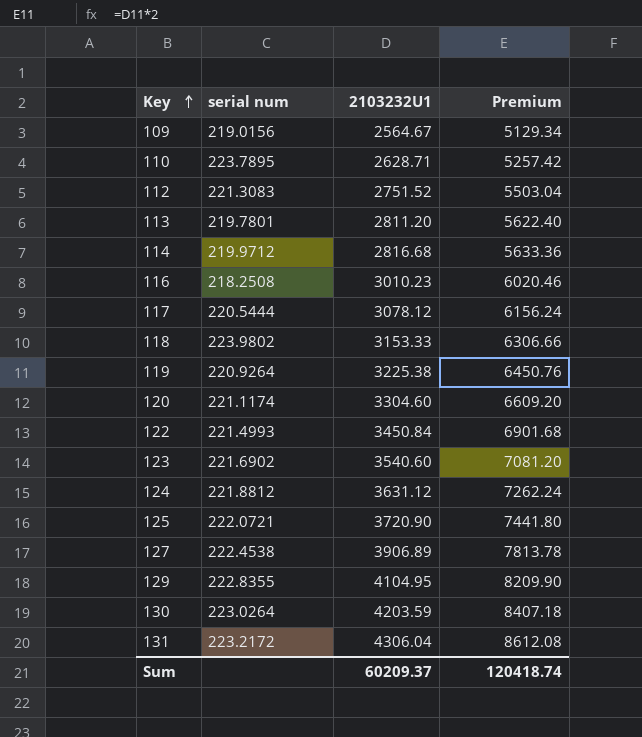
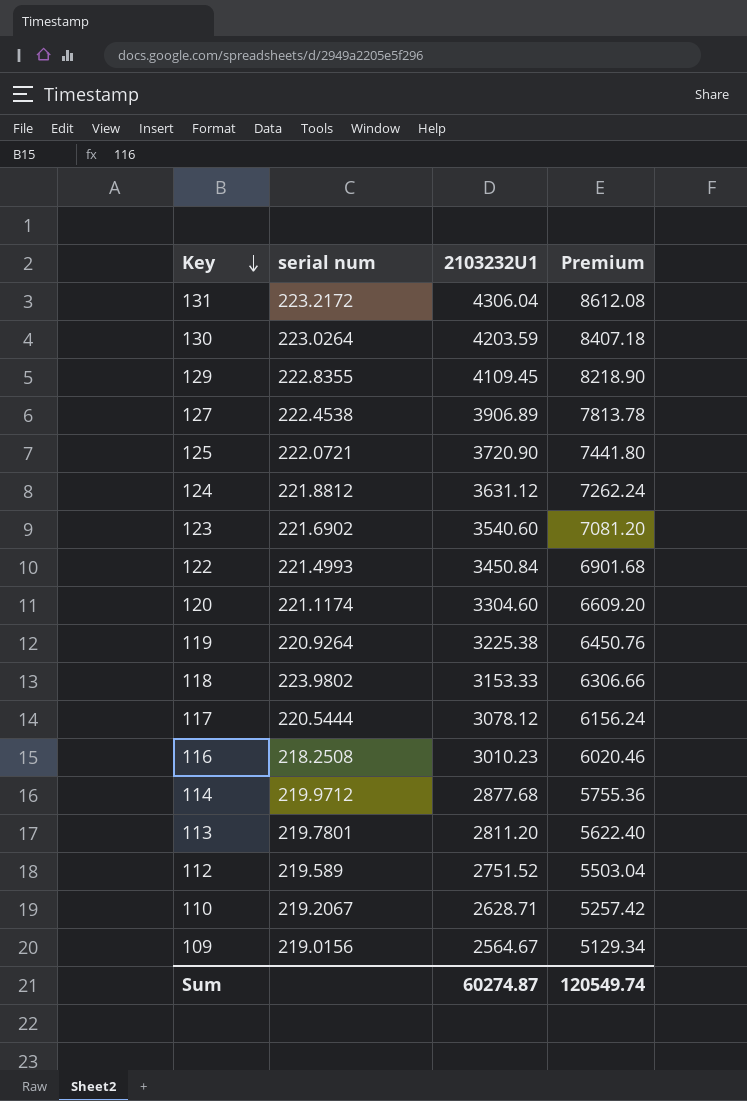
row order: Key ascending -> Key descending
129 | 2103232U1: 4104.95 -> 4109.45
129 | Premium: 8209.90 -> 8218.90
114 | 2103232U1: 2816.68 -> 2877.68
114 | Premium: 5633.36 -> 5755.36
112 | serial num: 221.3083 -> 219.589
110 | serial num: 223.7895 -> 219.2067
Sum | 2103232U1: 60209.37 -> 60274.87
Sum | Premium: 120418.74 -> 120549.74

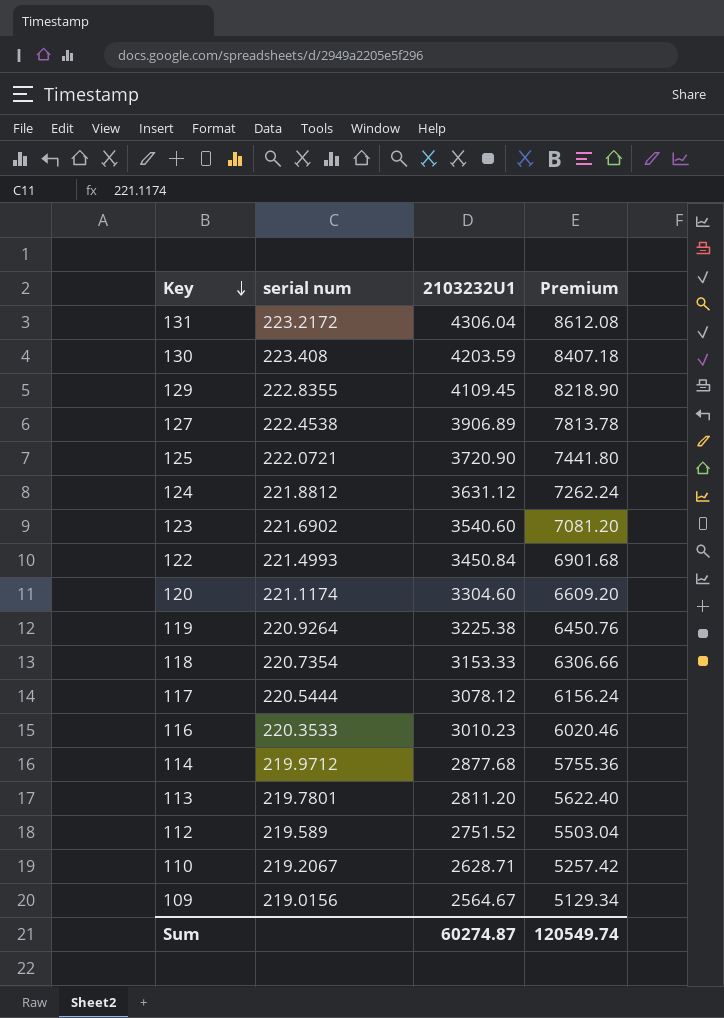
130 | serial num: 223.0264 -> 223.408
118 | serial num: 223.9802 -> 220.7354
116 | serial num: 218.2508 -> 220.3533

